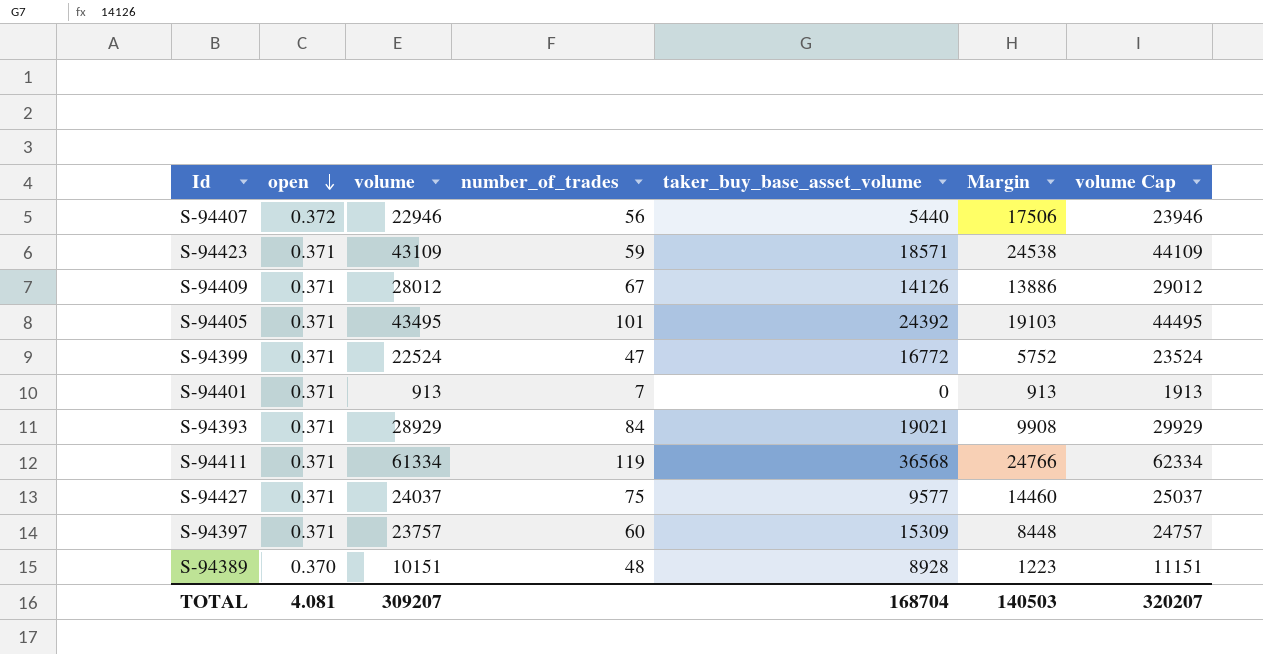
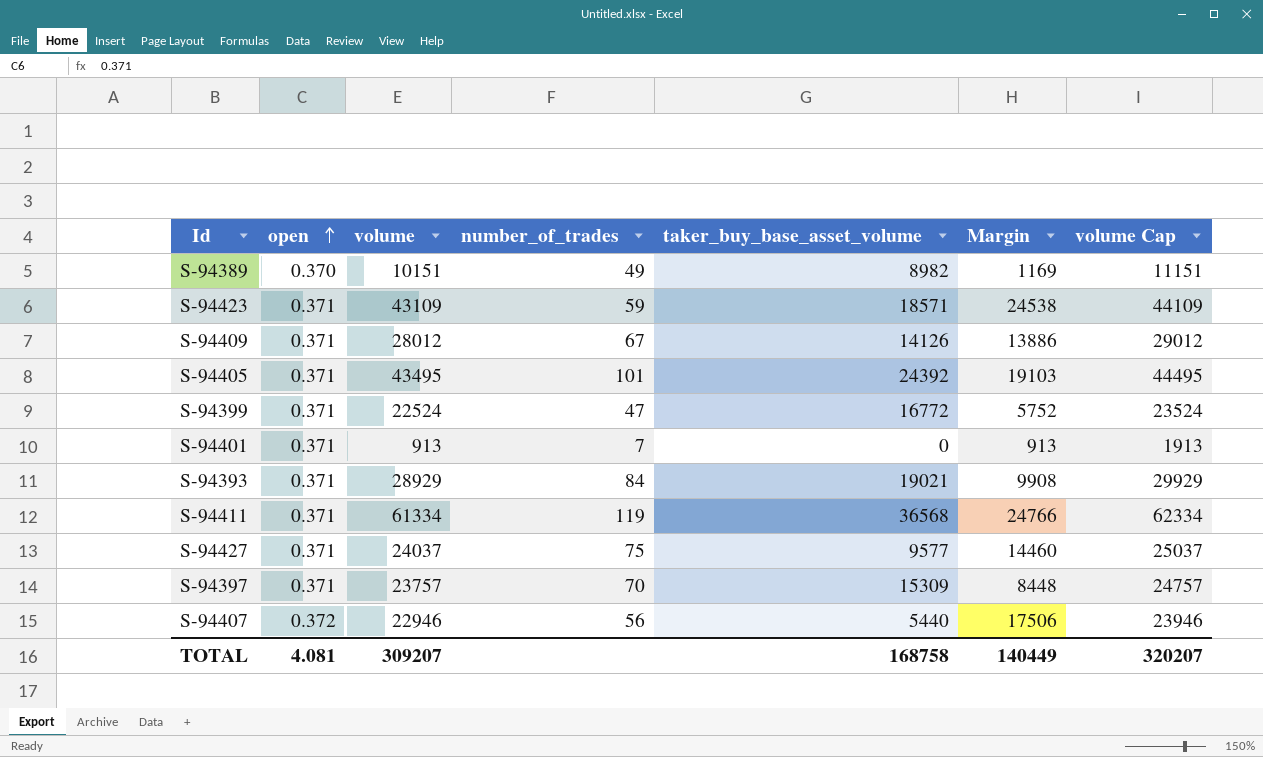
row order: open descending -> open ascending
S-94389 | number_of_trades: 48 -> 49
S-94389 | taker_buy_base_asset_volume: 8928 -> 8982
S-94389 | Margin: 1223 -> 1169
S-94397 | number_of_trades: 60 -> 70
TOTAL | taker_buy_base_asset_volume: 168704 -> 168758
TOTAL | Margin: 140503 -> 140449

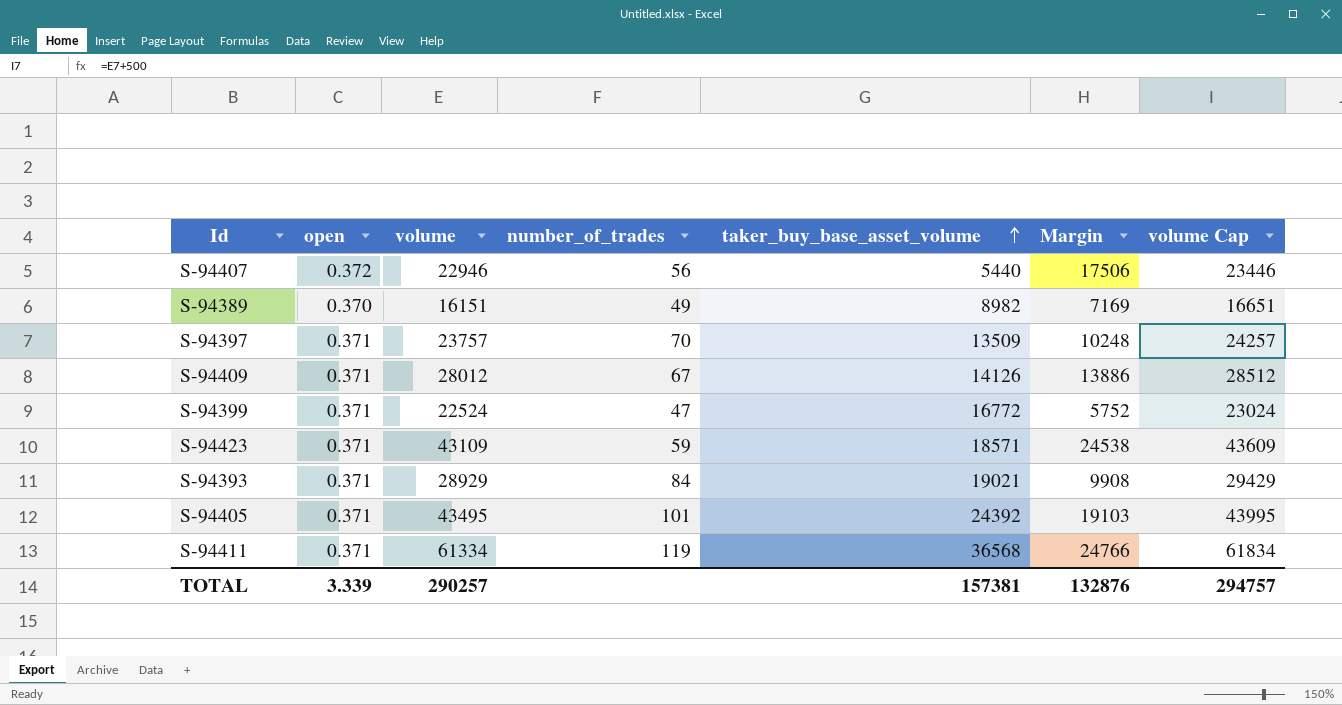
row order: open ascending -> taker_buy_base_asset_volume ascending
column volume Cap | formula: [volume] + 1000 -> [volume] + 500
row S-94401: 0.371 | 913 | 7 | 0 | 913 | 1913 -> none
row S-94427: 0.371 | 24037 | 75 | 9577 | 14460 | 25037 -> none
S-94389 | volume: 10151 -> 16151
S-94389 | Margin: 1169 -> 7169
S-94397 | taker_buy_base_asset_volume: 15309 -> 13509
S-94397 | Margin: 8448 -> 10248
TOTAL | open: 4.081 -> 3.339
TOTAL | volume: 309207 -> 290257
TOTAL | taker_buy_base_asset_volume: 168758 -> 157381
TOTAL | Margin: 140449 -> 132876
TOTAL | volume Cap: 320207 -> 294757

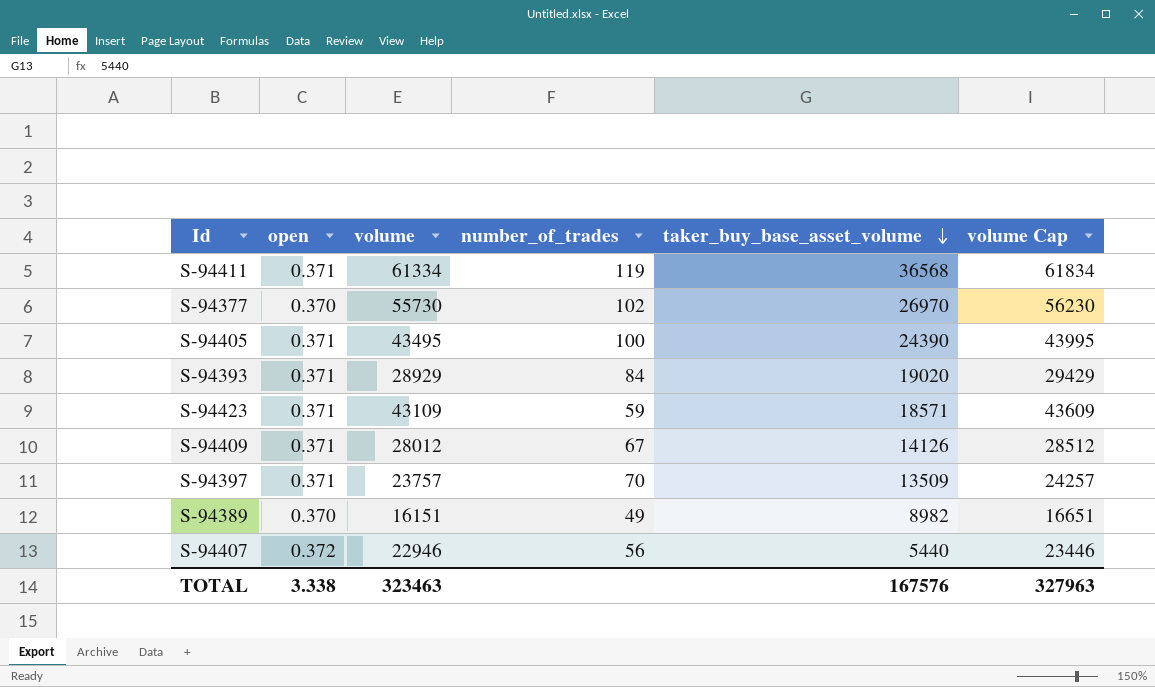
row order: taker_buy_base_asset_volume ascending -> taker_buy_base_asset_volume descending
column Margin | formula: [volume] - [taker_buy_base_asset_volume] -> none
row S-94399: 0.371 | 22524 | 47 | 16772 | 5752 | 23024 -> none
row S-94377: none -> 0.370 | 55730 | 102 | 26970 | 56230
S-94405 | number_of_trades: 101 -> 100
S-94405 | taker_buy_base_asset_volume: 24392 -> 24390
S-94393 | taker_buy_base_asset_volume: 19021 -> 19020
TOTAL | open: 3.339 -> 3.338
TOTAL | volume: 290257 -> 323463
TOTAL | taker_buy_base_asset_volume: 157381 -> 167576
TOTAL | volume Cap: 294757 -> 327963

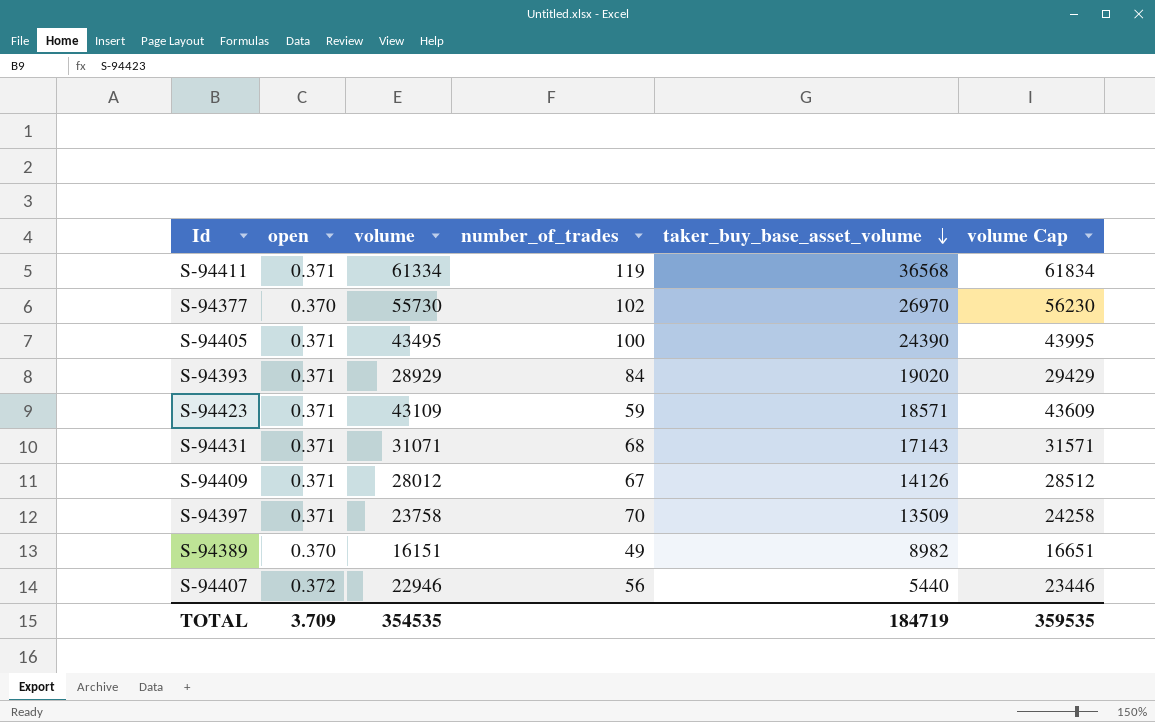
row S-94431: none -> 0.371 | 31071 | 68 | 17143 | 31571
S-94397 | volume: 23757 -> 23758
S-94397 | volume Cap: 24257 -> 24258
TOTAL | open: 3.338 -> 3.709
TOTAL | volume: 323463 -> 354535
TOTAL | taker_buy_base_asset_volume: 167576 -> 184719
TOTAL | volume Cap: 327963 -> 359535

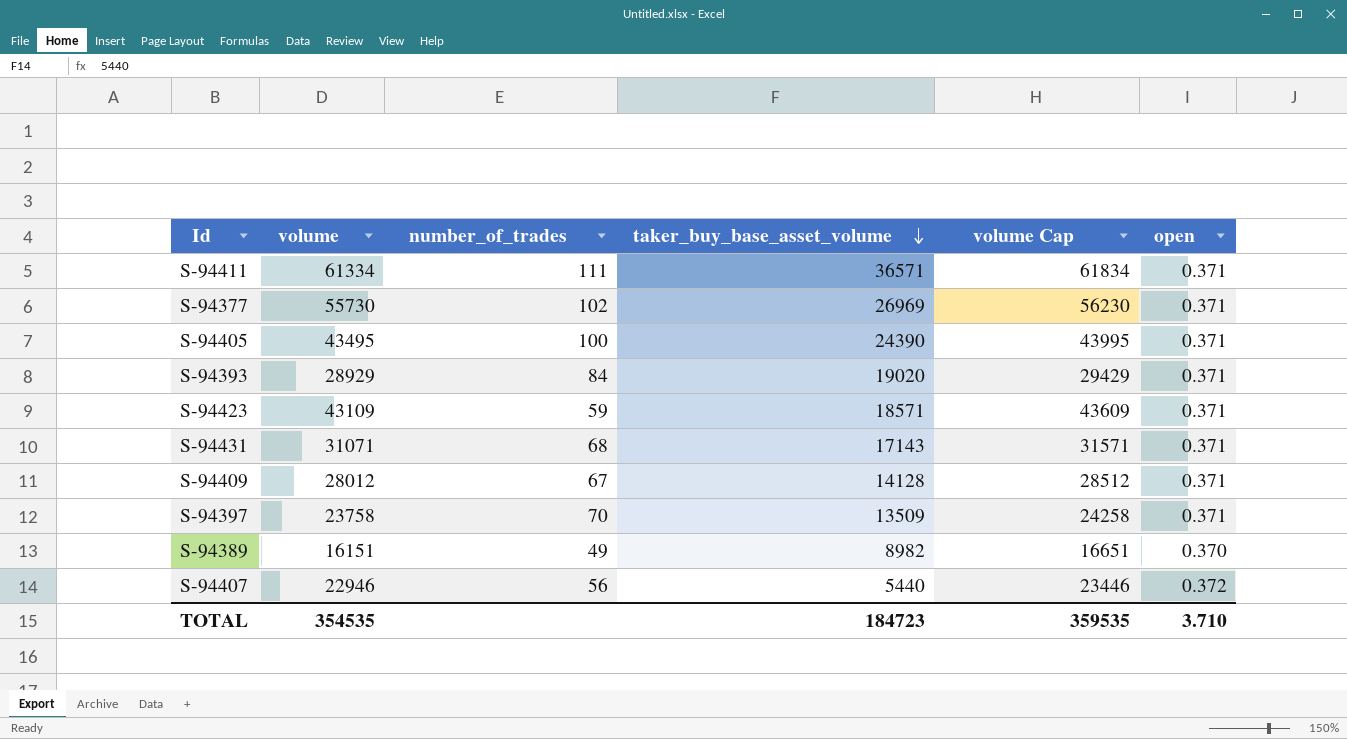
column open | position: 2 -> 6
S-94411 | number_of_trades: 119 -> 111
S-94411 | taker_buy_base_asset_volume: 36568 -> 36571
S-94377 | taker_buy_base_asset_volume: 26970 -> 26969
S-94377 | open: 0.370 -> 0.371
S-94409 | taker_buy_base_asset_volume: 14126 -> 14128
TOTAL | taker_buy_base_asset_volume: 184719 -> 184723
TOTAL | open: 3.709 -> 3.710

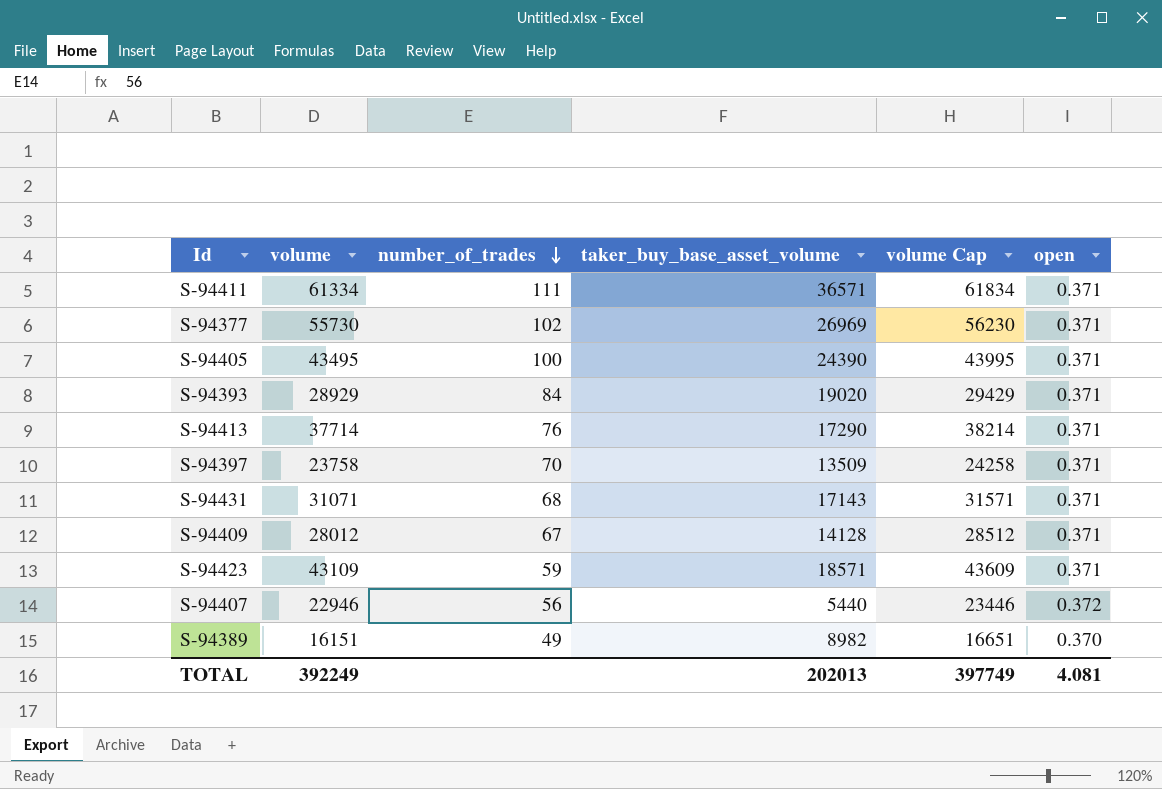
row order: taker_buy_base_asset_volume descending -> number_of_trades descending
row S-94413: none -> 37714 | 76 | 17290 | 38214 | 0.371
TOTAL | volume: 354535 -> 392249
TOTAL | taker_buy_base_asset_volume: 184723 -> 202013
TOTAL | volume Cap: 359535 -> 397749
TOTAL | open: 3.710 -> 4.081

